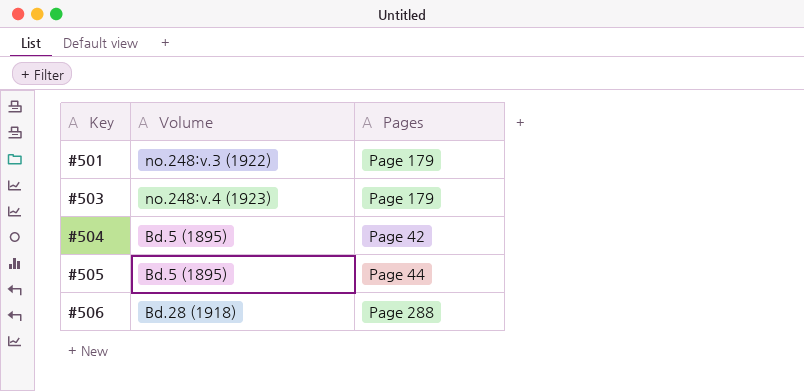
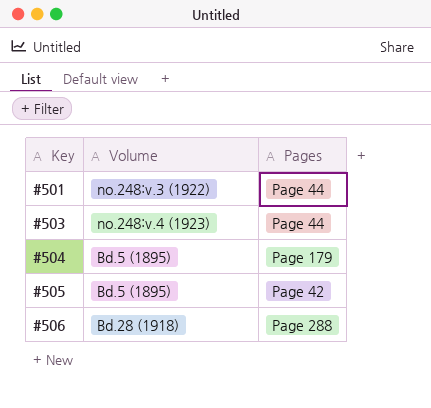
#501 | Pages: Page 179 -> Page 44
#503 | Pages: Page 179 -> Page 44
#504 | Pages: Page 42 -> Page 179
#505 | Pages: Page 44 -> Page 42

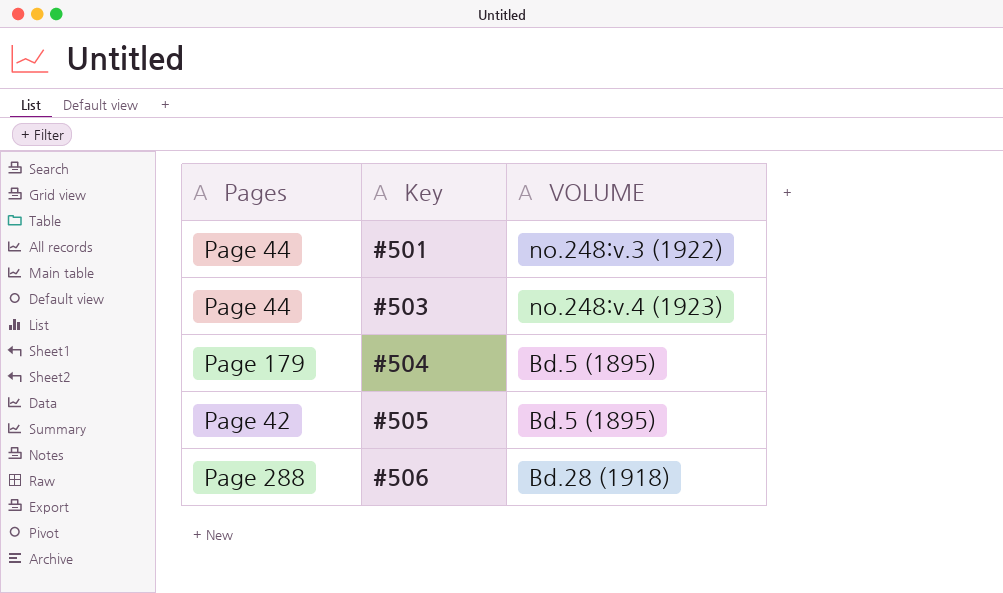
column Pages | position: 3 -> 1
column name: Volume -> VOLUME

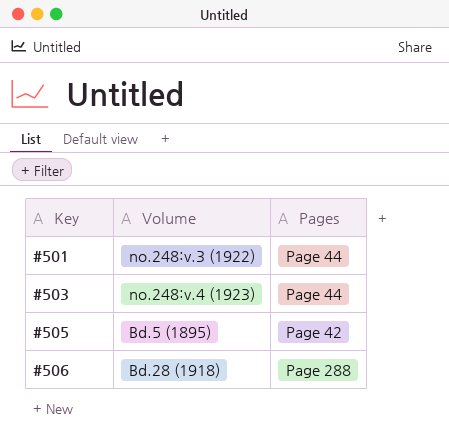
column name: VOLUME -> Volume
column Pages | position: 1 -> 3
row #504: Page 179 | Bd.5 (1895) -> none

